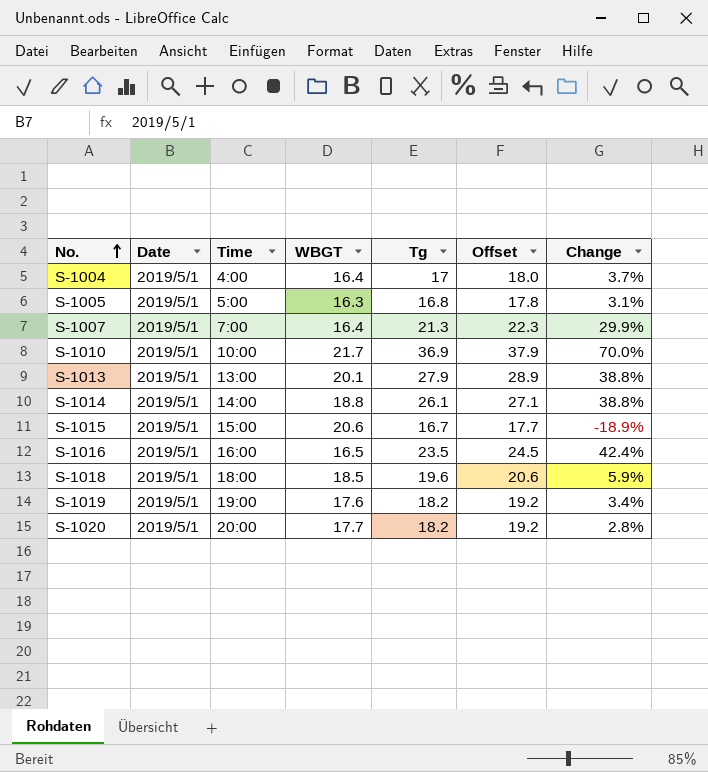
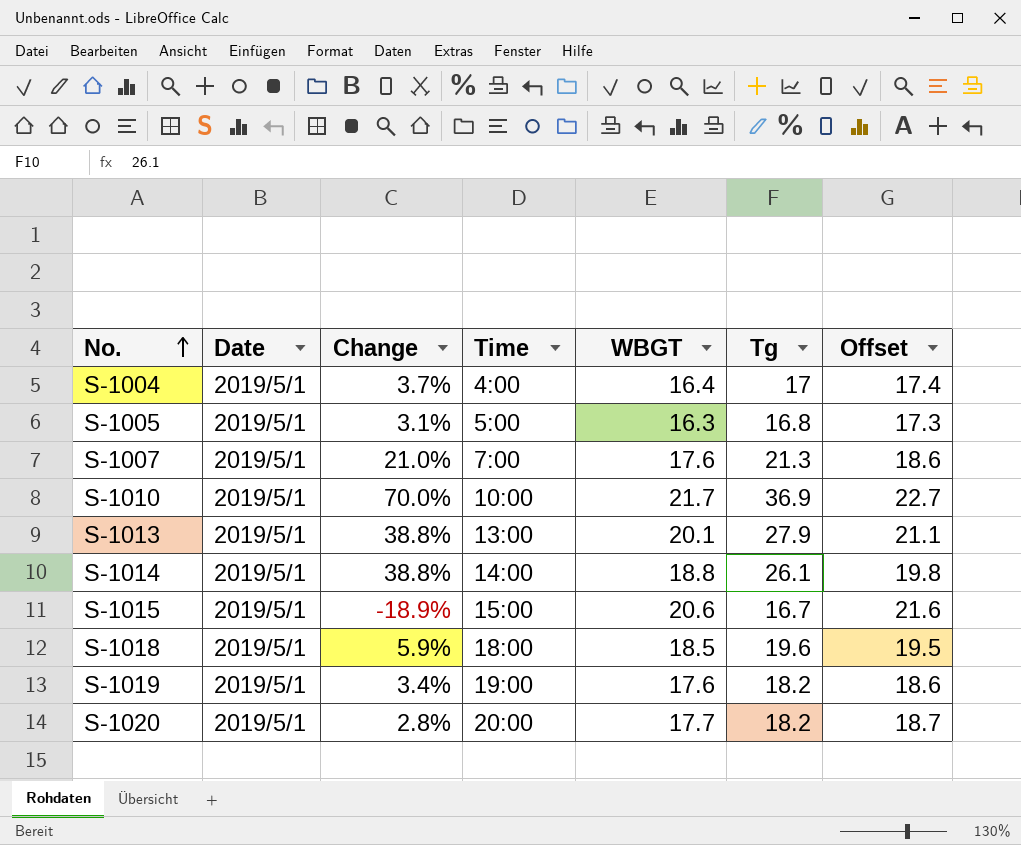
column Change | position: 7 -> 3
column Offset | formula: [Tg] + 1 -> [WBGT] + 1
row S-1016: 2019/5/1 | 16:00 | 16.5 | 23.5 | 24.5 | 42.4% -> none
S-1007 | Change: 29.9% -> 21.0%
S-1007 | WBGT: 16.4 -> 17.6

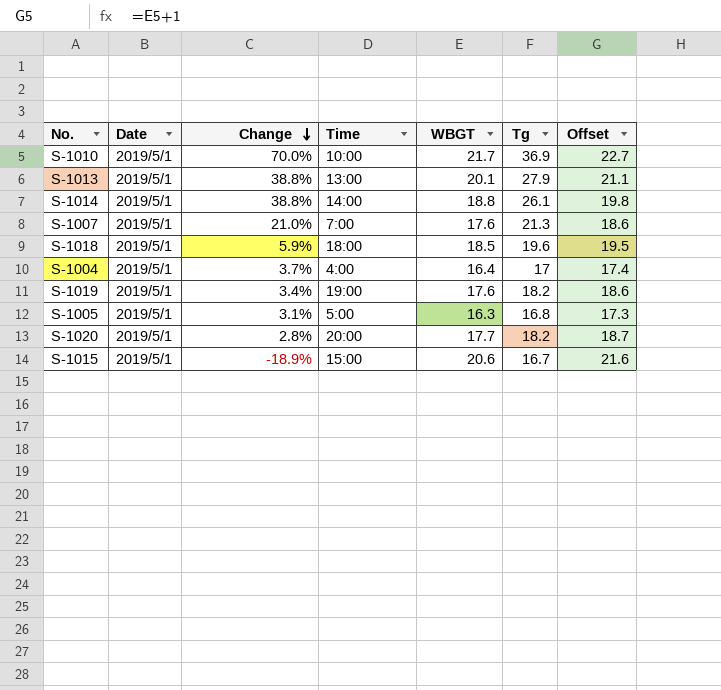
row order: No. ascending -> Change descending

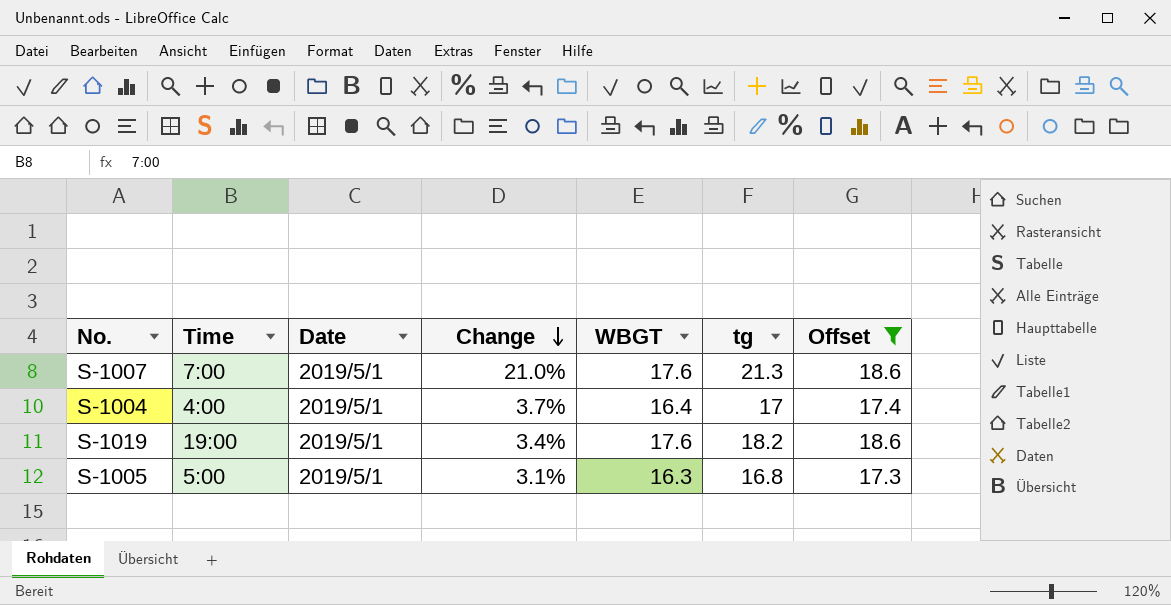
filter: none -> Offset <= 18.6
column Time | position: 4 -> 2
column name: Tg -> tg

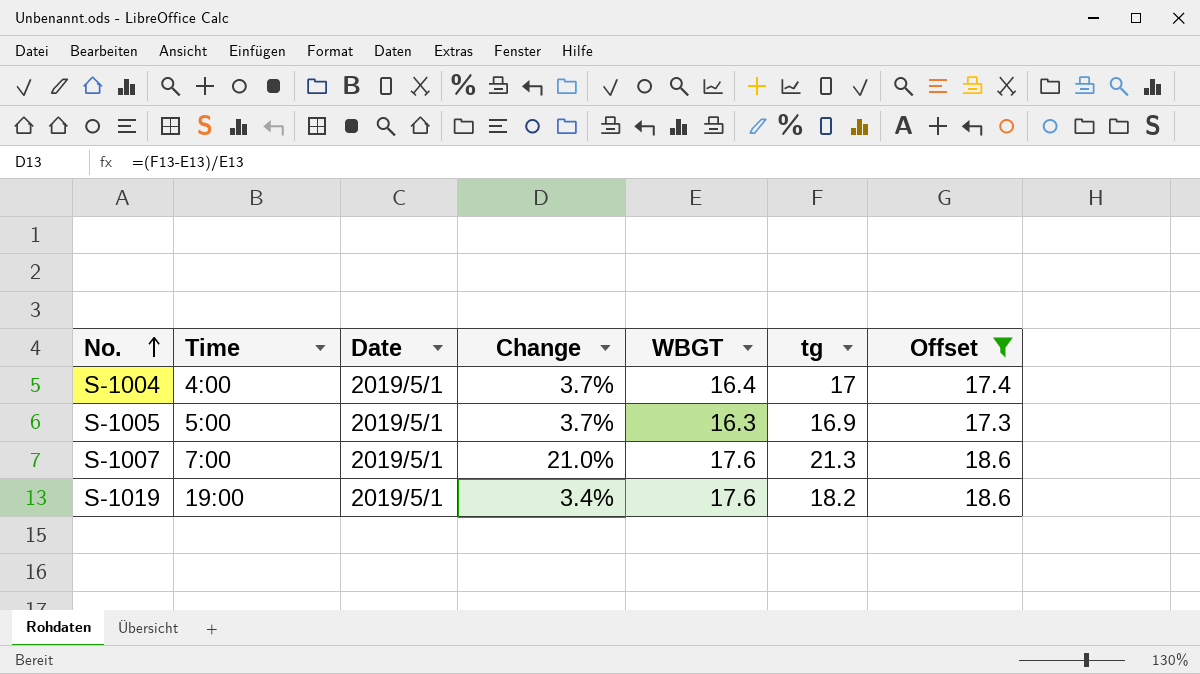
row order: Change descending -> No. ascending
S-1005 | Change: 3.1% -> 3.7%
S-1005 | tg: 16.8 -> 16.9

